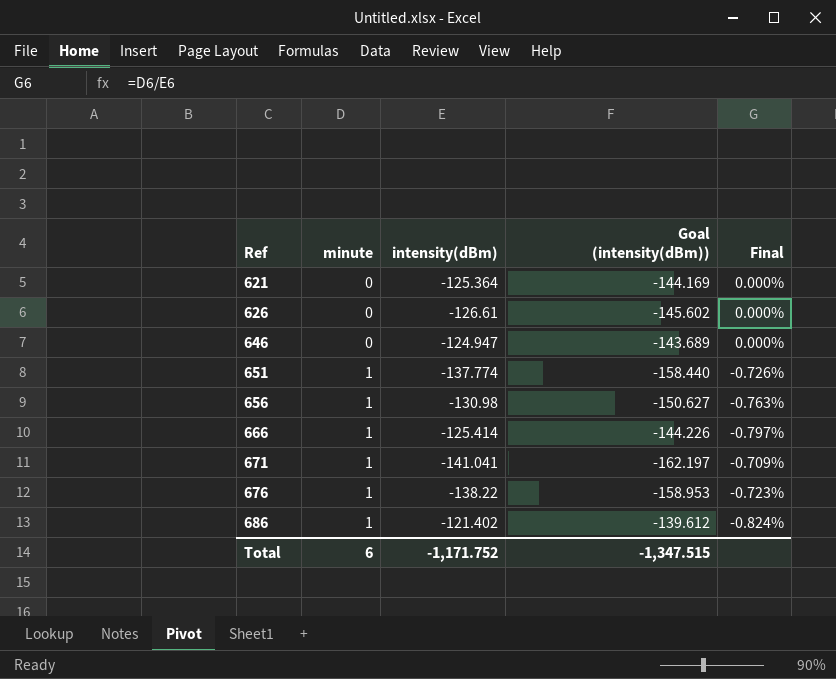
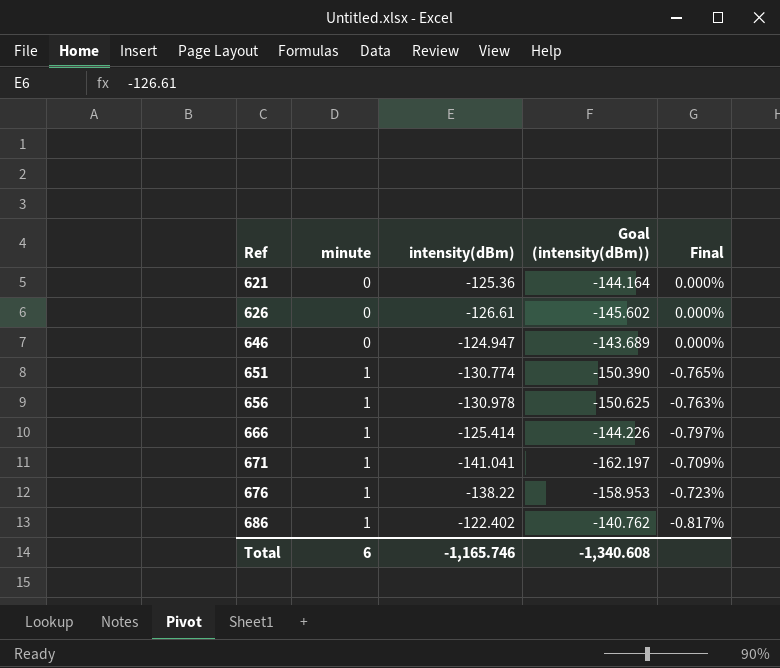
621 | intensity(dBm): -125.364 -> -125.36
621 | Goal (intensity(dBm)): -144.169 -> -144.164
651 | intensity(dBm): -137.774 -> -130.774
651 | Goal (intensity(dBm)): -158.440 -> -150.390
651 | Final: -0.726% -> -0.765%
656 | intensity(dBm): -130.98 -> -130.978
656 | Goal (intensity(dBm)): -150.627 -> -150.625
686 | intensity(dBm): -121.402 -> -122.402
686 | Goal (intensity(dBm)): -139.612 -> -140.762
686 | Final: -0.824% -> -0.817%
Total | intensity(dBm): -1,171.752 -> -1,165.746
Total | Goal (intensity(dBm)): -1,347.515 -> -1,340.608

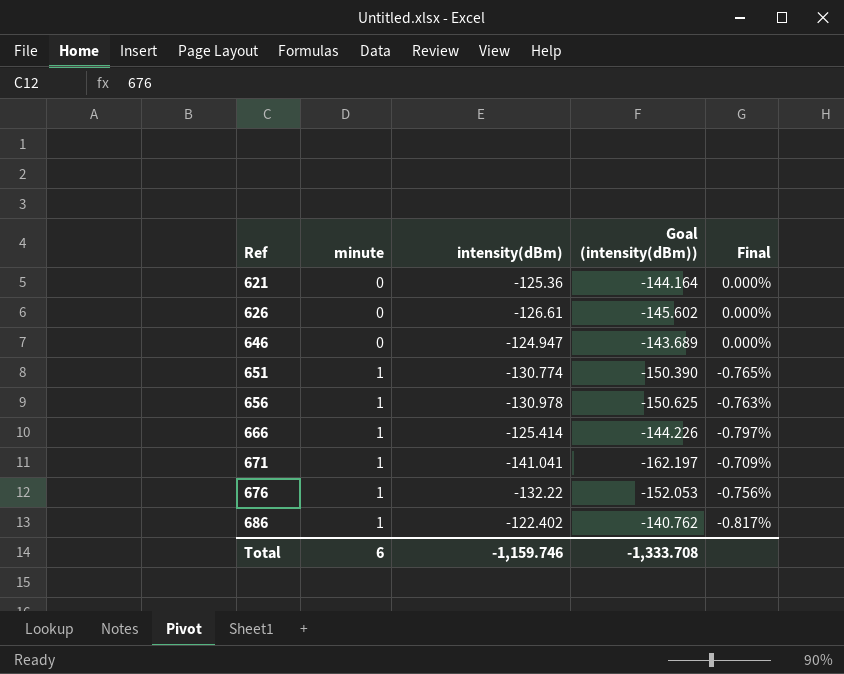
676 | intensity(dBm): -138.22 -> -132.22
676 | Goal (intensity(dBm)): -158.953 -> -152.053
676 | Final: -0.723% -> -0.756%
Total | intensity(dBm): -1,165.746 -> -1,159.746
Total | Goal (intensity(dBm)): -1,340.608 -> -1,333.708

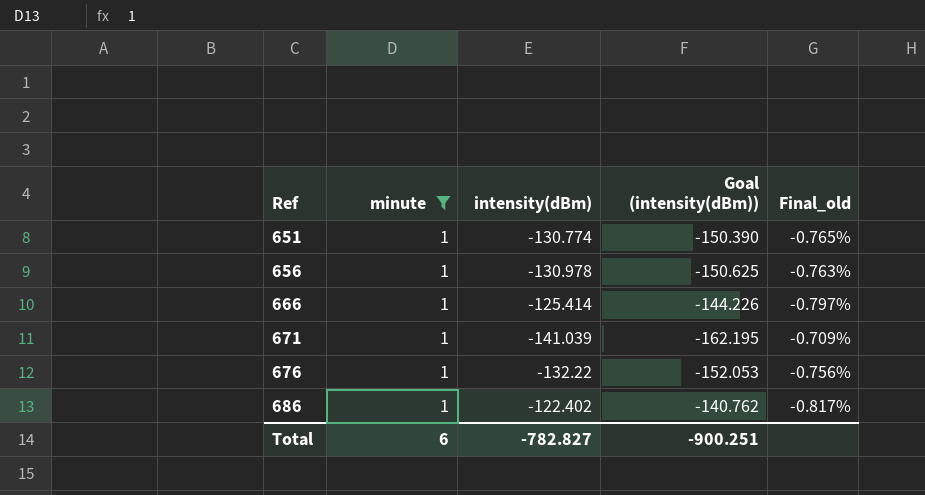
filter: none -> minute = 1
column name: Final -> Final_old
671 | intensity(dBm): -141.041 -> -141.039
671 | Goal (intensity(dBm)): -162.197 -> -162.195
Total | intensity(dBm): -1,159.746 -> -782.827
Total | Goal (intensity(dBm)): -1,333.708 -> -900.251

